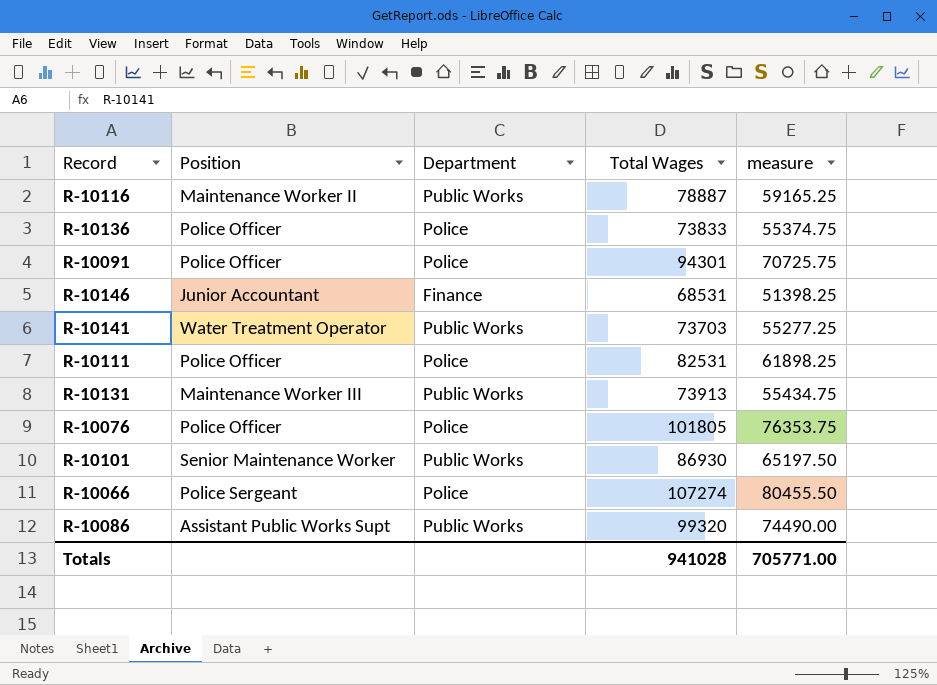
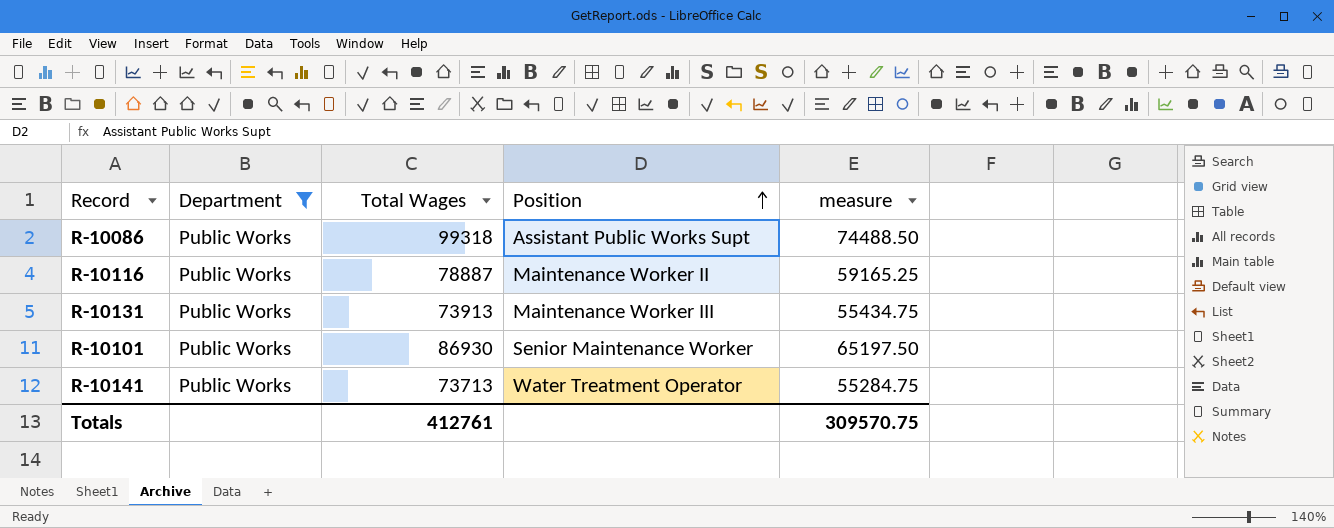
filter: none -> Department = Public Works
row order: none -> Position ascending
column Position | position: 2 -> 4
R-10086 | Total Wages: 99320 -> 99318
R-10086 | measure: 74490.00 -> 74488.50
R-10141 | Total Wages: 73703 -> 73713
R-10141 | measure: 55277.25 -> 55284.75
Totals | Total Wages: 941028 -> 412761
Totals | measure: 705771.00 -> 309570.75

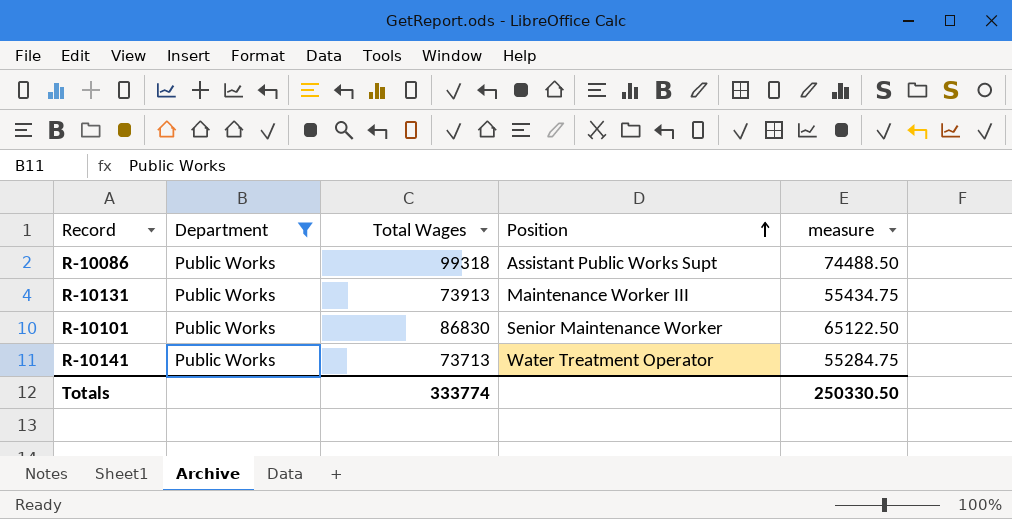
row R-10116: Public Works | 78887 | Maintenance Worker II | 59165.25 -> none
R-10101 | Total Wages: 86930 -> 86830
R-10101 | measure: 65197.50 -> 65122.50
Totals | Total Wages: 412761 -> 333774
Totals | measure: 309570.75 -> 250330.50

